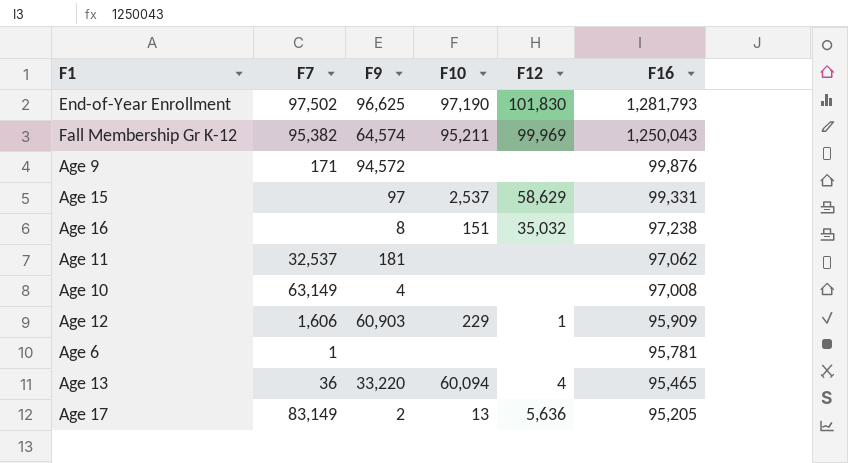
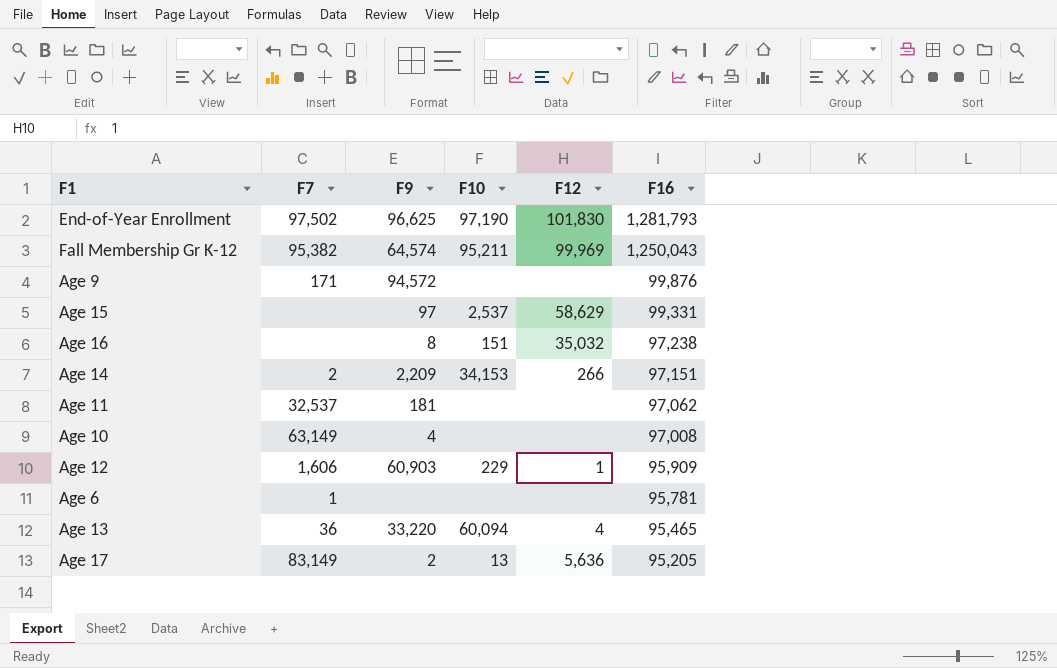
row Age 14: none -> 2 | 2,209 | 34,153 | 266 | 97,151

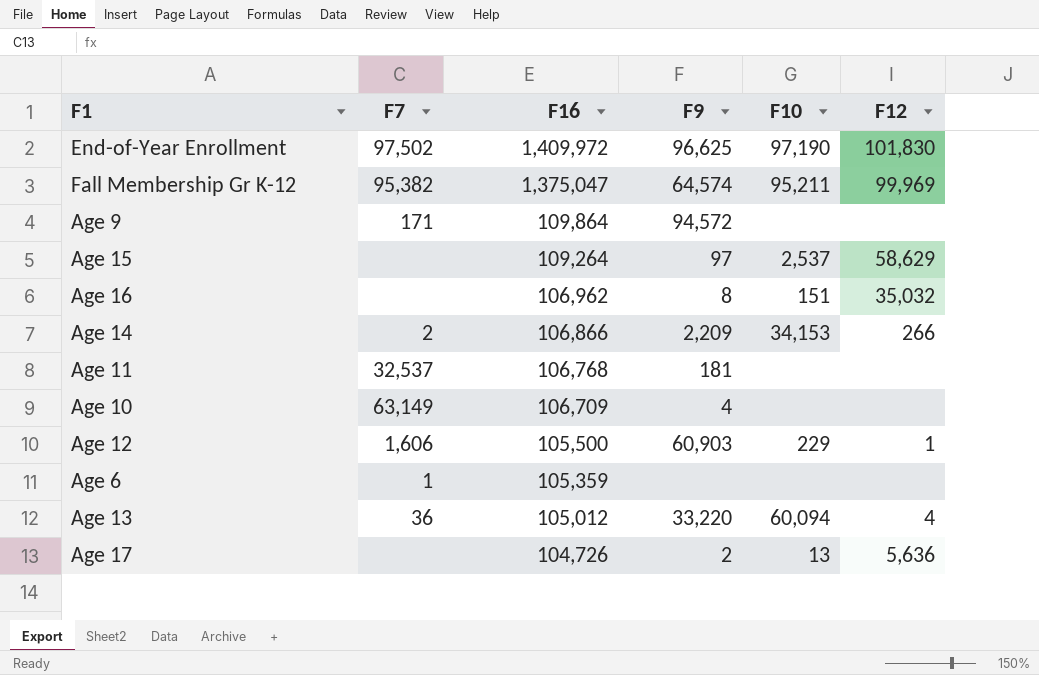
column F16 | position: 6 -> 3
End-of-Year Enrollment | F16: 1,281,793 -> 1,409,972
Fall Membership Gr K-12 | F16: 1,250,043 -> 1,375,047
Age 9 | F16: 99,876 -> 109,864
Age 15 | F16: 99,331 -> 109,264
Age 16 | F16: 97,238 -> 106,962
Age 14 | F16: 97,151 -> 106,866
Age 11 | F16: 97,062 -> 106,768
Age 10 | F16: 97,008 -> 106,709
Age 12 | F16: 95,909 -> 105,500
Age 6 | F16: 95,781 -> 105,359
Age 13 | F16: 95,465 -> 105,012
Age 17 | F7: 83,149 -> none
Age 17 | F16: 95,205 -> 104,726

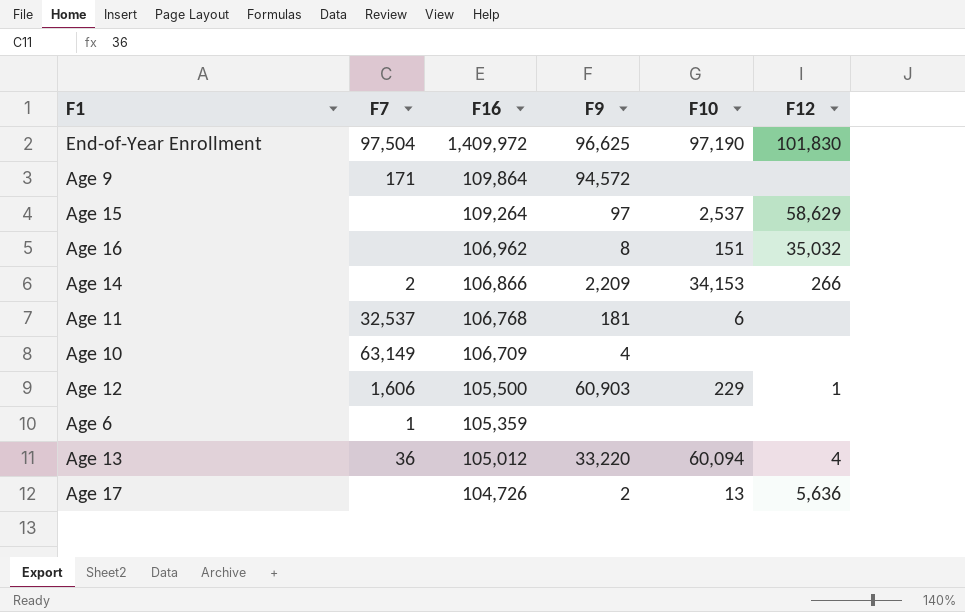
row Fall Membership Gr K-12: 95,382 | 1,375,047 | 64,574 | 95,211 | 99,969 -> none
End-of-Year Enrollment | F7: 97,502 -> 97,504
Age 11 | F10: none -> 6

